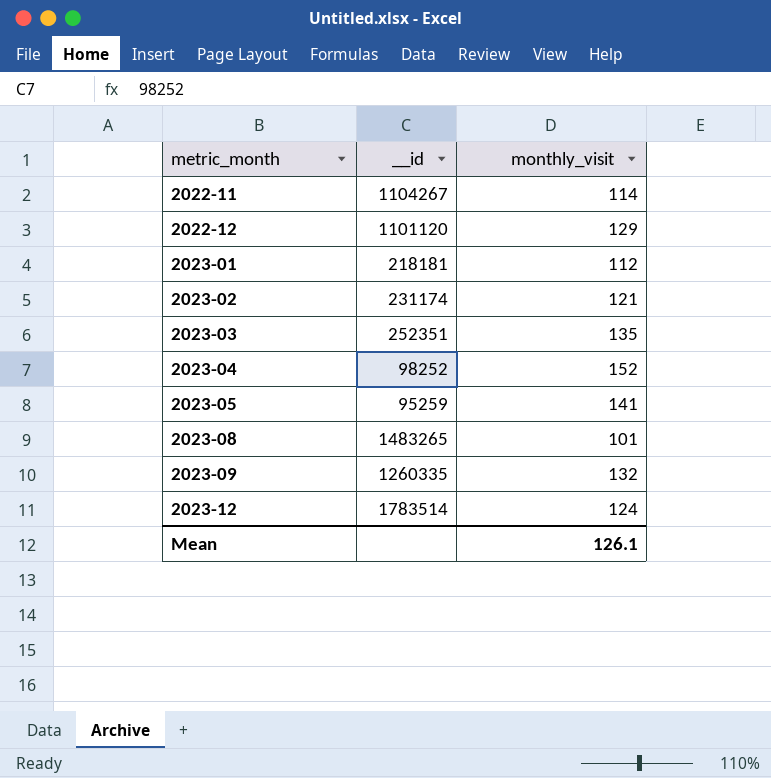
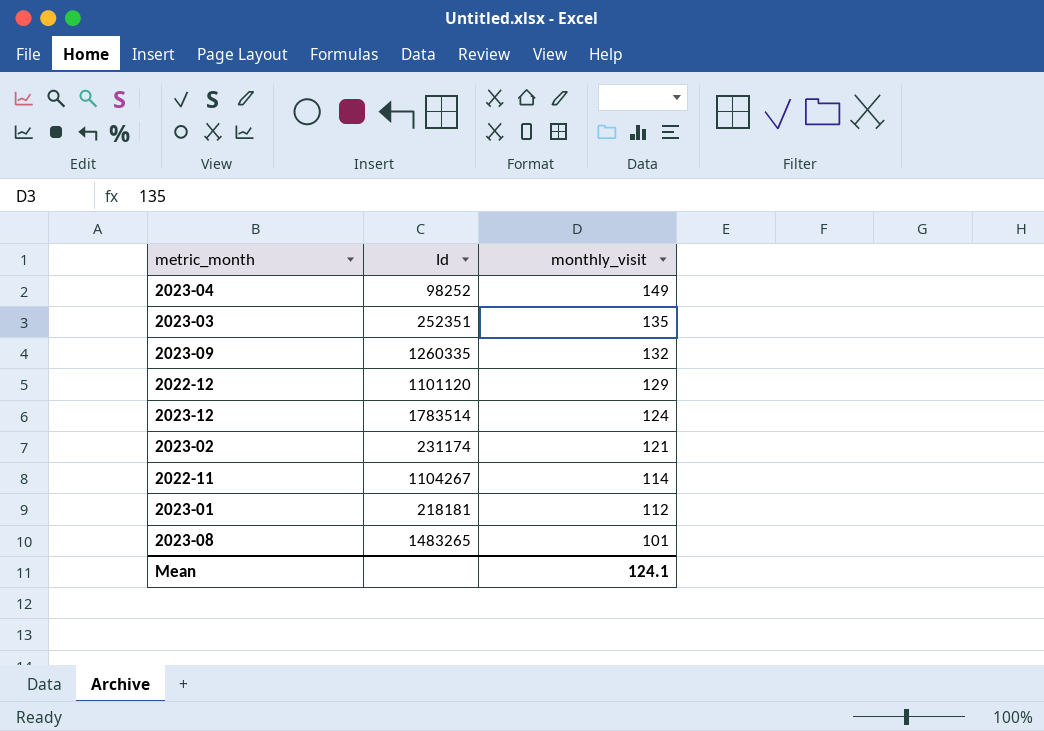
row order: metric_month ascending -> monthly_visit descending
column name: __id -> Id
row 2023-05: 95259 | 141 -> none
2023-04 | monthly_visit: 152 -> 149
Mean | monthly_visit: 126.1 -> 124.1

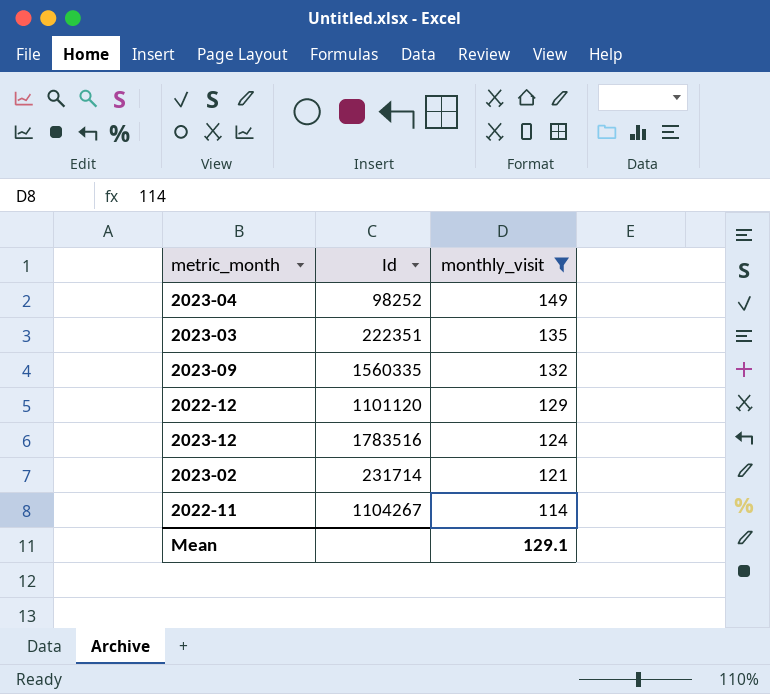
filter: none -> monthly_visit >= 114
2023-03 | Id: 252351 -> 222351
2023-09 | Id: 1260335 -> 1560335
2023-12 | Id: 1783514 -> 1783516
2023-02 | Id: 231174 -> 231714
Mean | monthly_visit: 124.1 -> 129.1

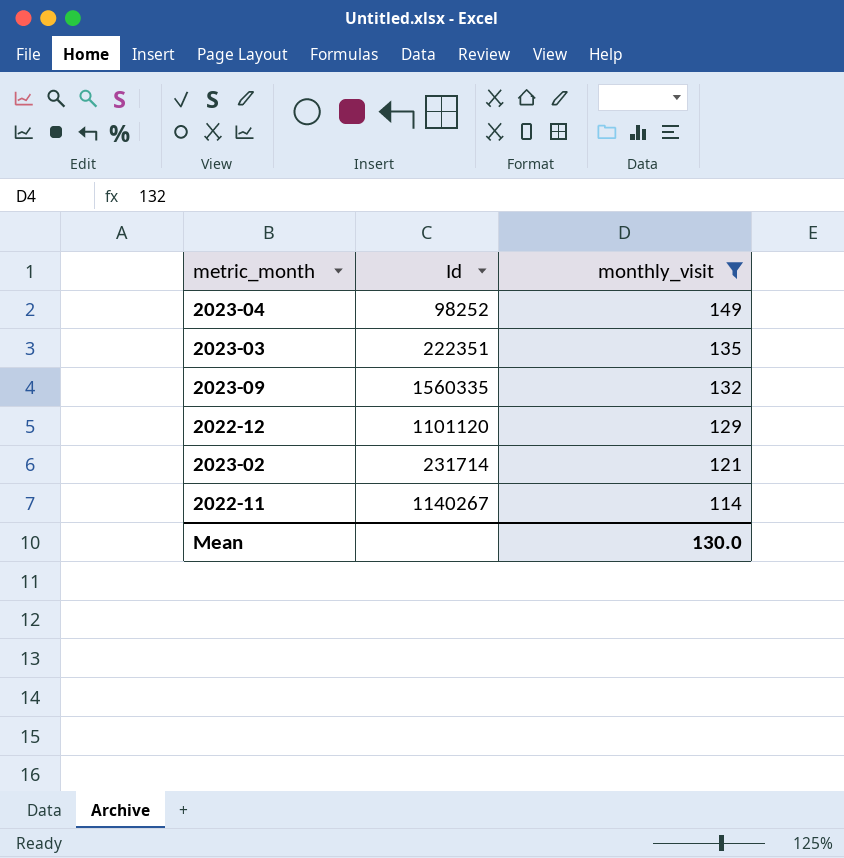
row 2023-12: 1783516 | 124 -> none
2022-11 | Id: 1104267 -> 1140267
Mean | monthly_visit: 129.1 -> 130.0

